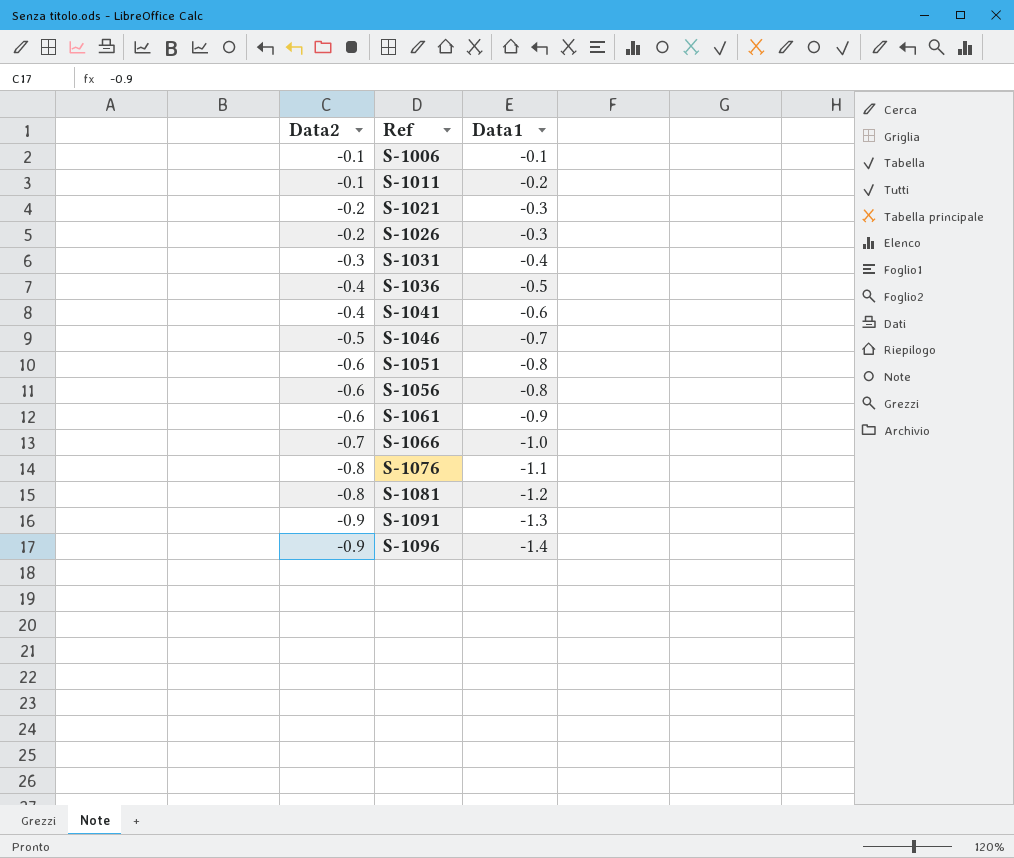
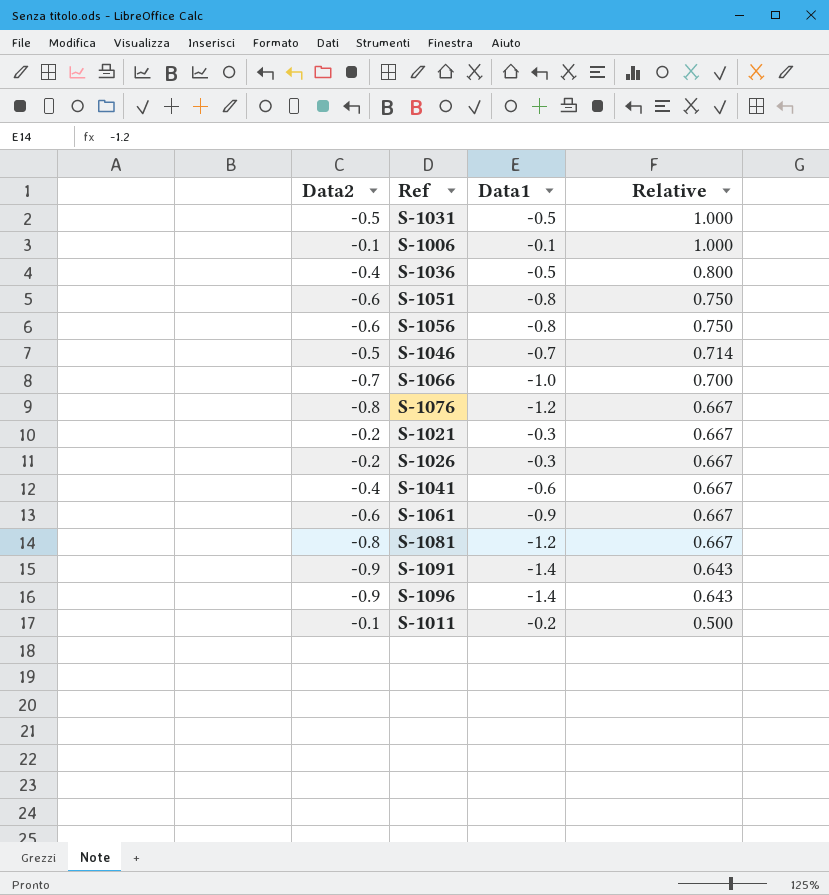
row order: Data2 descending -> Relative descending
column Relative | formula: none -> [Data2] / [Data1]
S-1031 | Data2: -0.3 -> -0.5
S-1031 | Data1: -0.4 -> -0.5
S-1076 | Data1: -1.1 -> -1.2
S-1091 | Data1: -1.3 -> -1.4

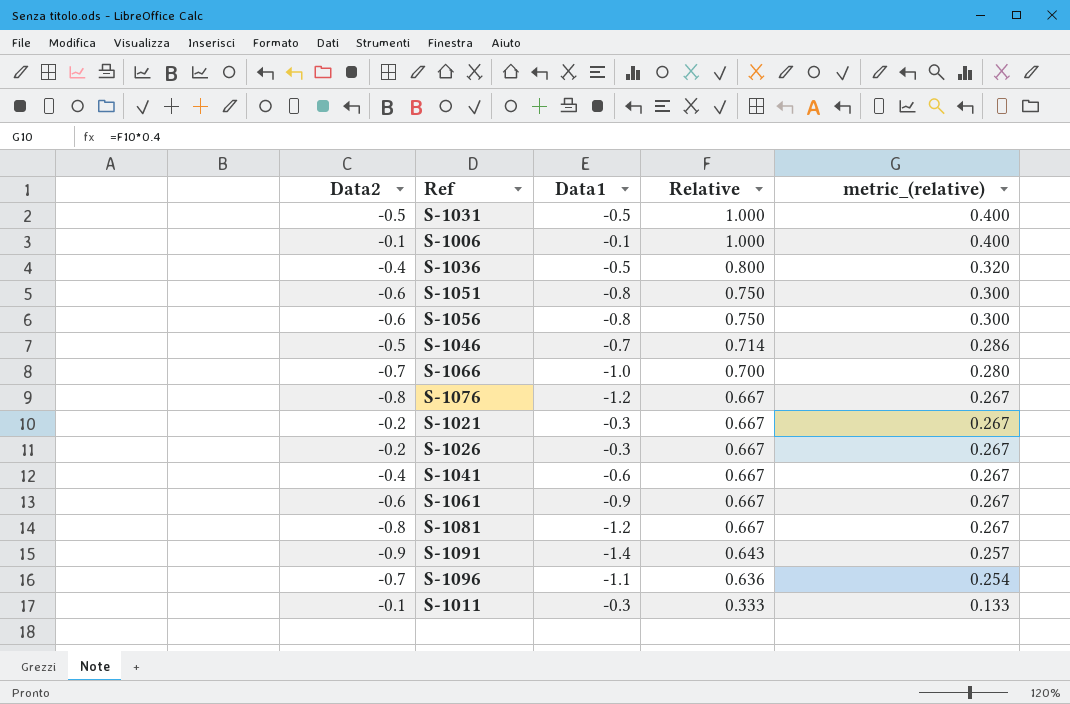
column metric_(relative) | formula: none -> [Relative] * 0.4
S-1096 | Data2: -0.9 -> -0.7
S-1096 | Data1: -1.4 -> -1.1
S-1096 | Relative: 0.643 -> 0.636
S-1011 | Data1: -0.2 -> -0.3
S-1011 | Relative: 0.500 -> 0.333

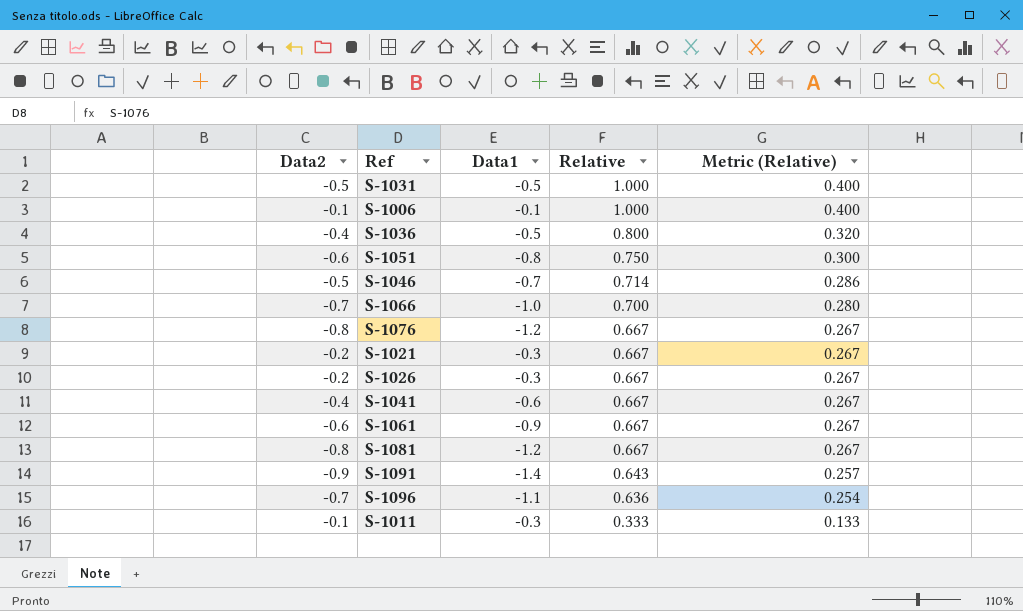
column name: metric_(relative) -> Metric (Relative)
row S-1056: -0.6 | -0.8 | 0.750 | 0.300 -> none

